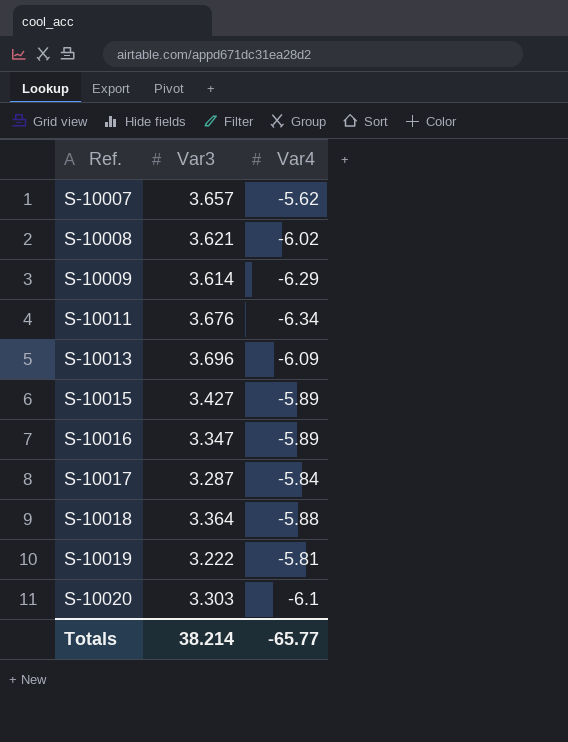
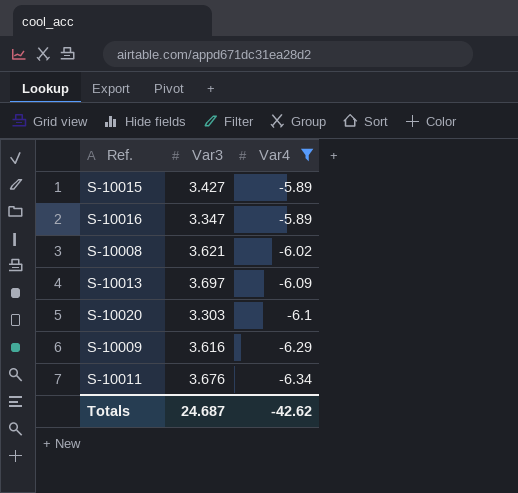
filter: none -> Var4 <= -5.89
row order: Ref. ascending -> Var4 descending
S-10013 | Var3: 3.696 -> 3.697
S-10009 | Var3: 3.614 -> 3.616
Totals | Var3: 38.214 -> 24.687
Totals | Var4: -65.77 -> -42.62

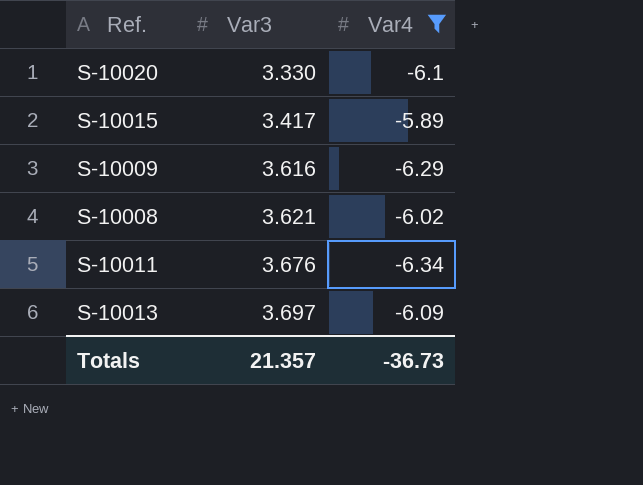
row order: Var4 descending -> Var3 ascending
row S-10016: 3.347 | -5.89 -> none
S-10020 | Var3: 3.303 -> 3.330
S-10015 | Var3: 3.427 -> 3.417
Totals | Var3: 24.687 -> 21.357
Totals | Var4: -42.62 -> -36.73

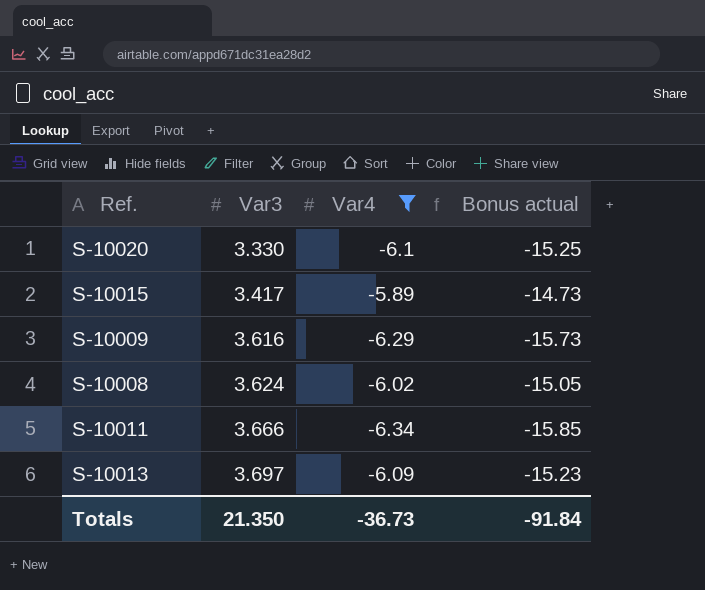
column Bonus actual | formula: none -> [Var4] * 2.5
S-10008 | Var3: 3.621 -> 3.624
S-10011 | Var3: 3.676 -> 3.666
Totals | Var3: 21.357 -> 21.350

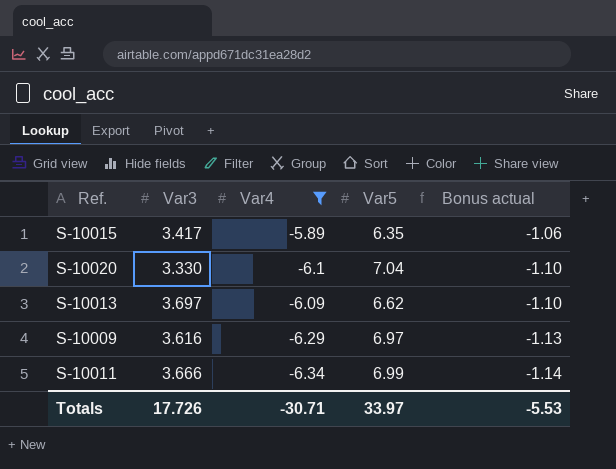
row order: Var3 ascending -> Bonus actual descending
column Var5 | position: none -> 4
column Bonus actual | formula: [Var4] * 2.5 -> [Var4] * 0.18
row S-10008: 3.624 | -6.02 | -15.05 -> none
Totals | Var3: 21.350 -> 17.726
Totals | Var4: -36.73 -> -30.71
Totals | Bonus actual: -91.84 -> -5.53

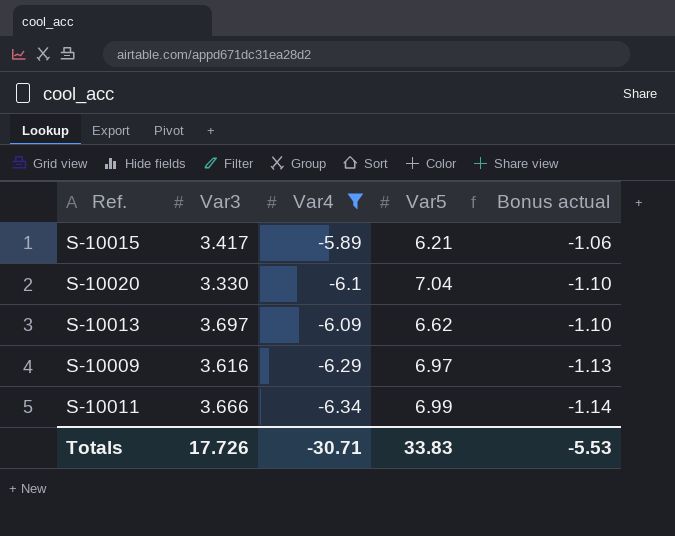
S-10015 | Var5: 6.35 -> 6.21
Totals | Var5: 33.97 -> 33.83

